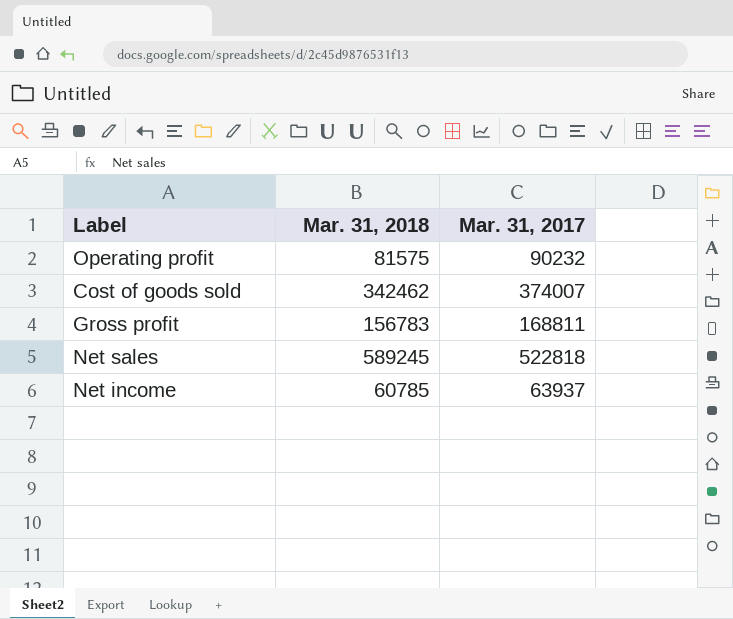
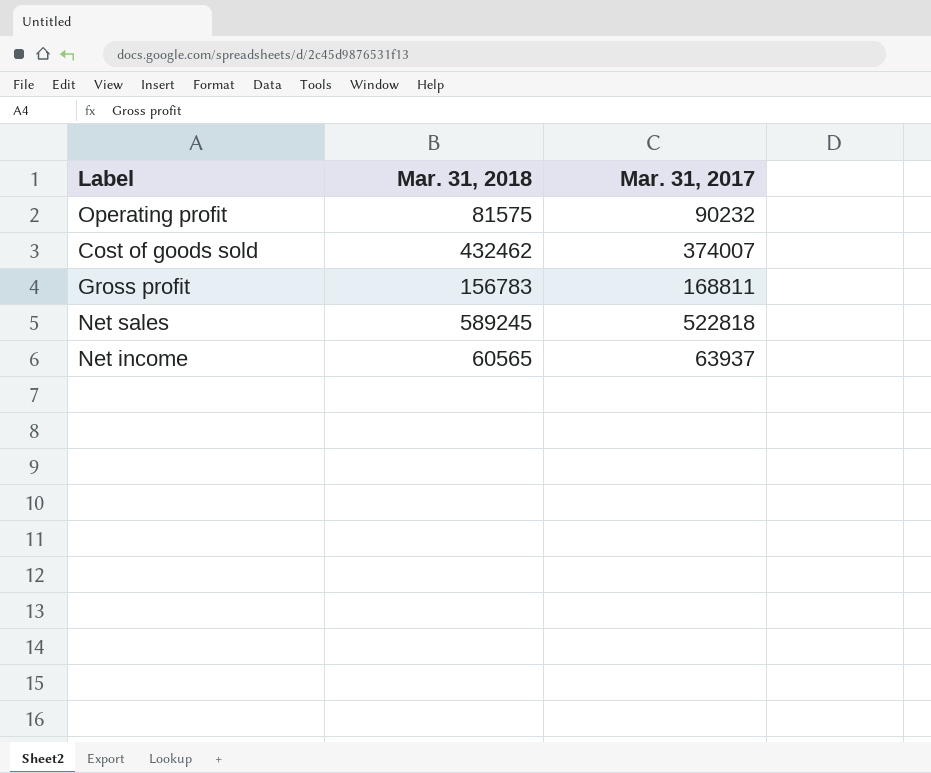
Cost of goods sold | Mar. 31, 2018: 342462 -> 432462
Net income | Mar. 31, 2018: 60785 -> 60565

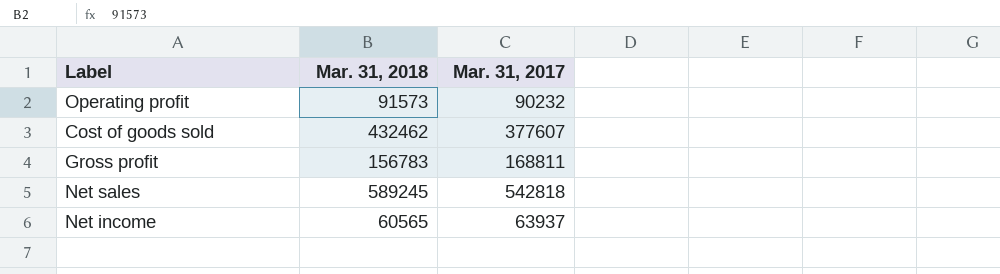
Operating profit | Mar. 31, 2018: 81575 -> 91573
Cost of goods sold | Mar. 31, 2017: 374007 -> 377607
Net sales | Mar. 31, 2017: 522818 -> 542818

